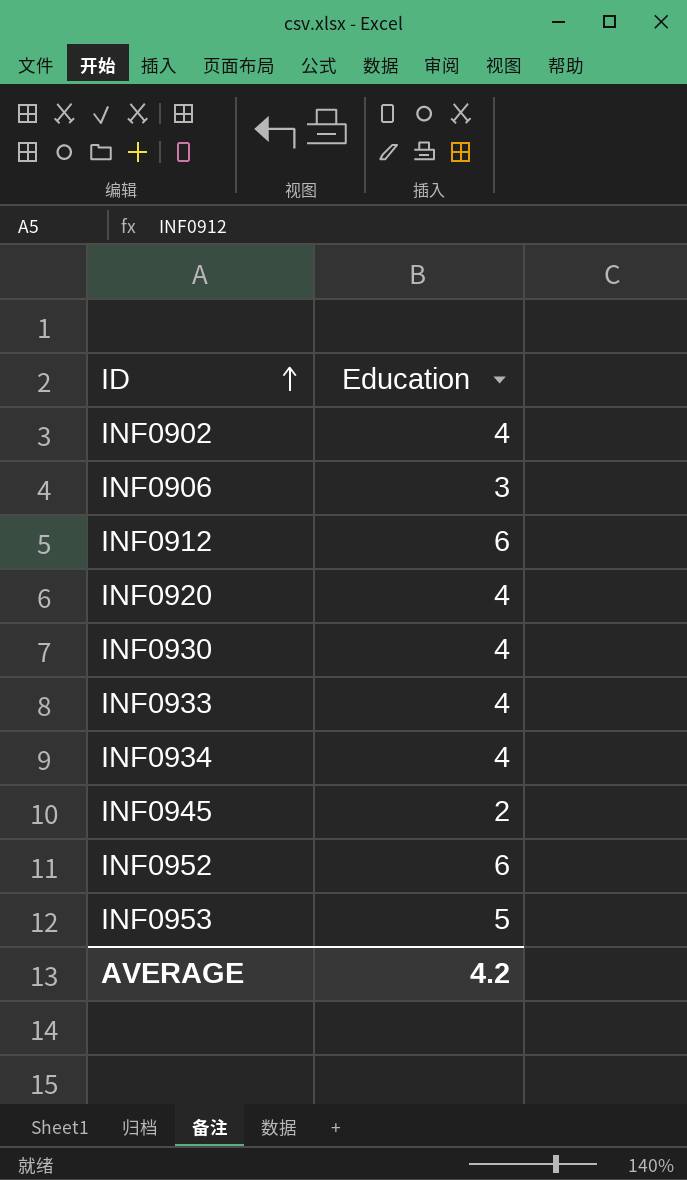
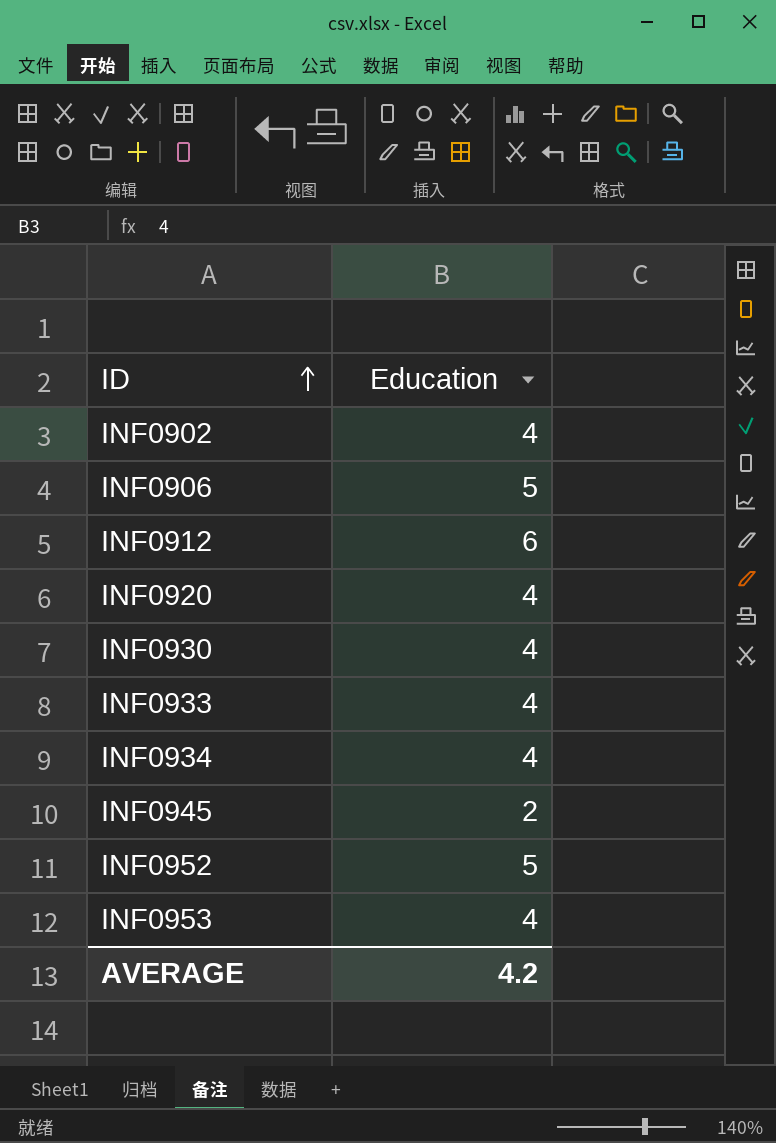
INF0906 | Education: 3 -> 5
INF0952 | Education: 6 -> 5
INF0953 | Education: 5 -> 4

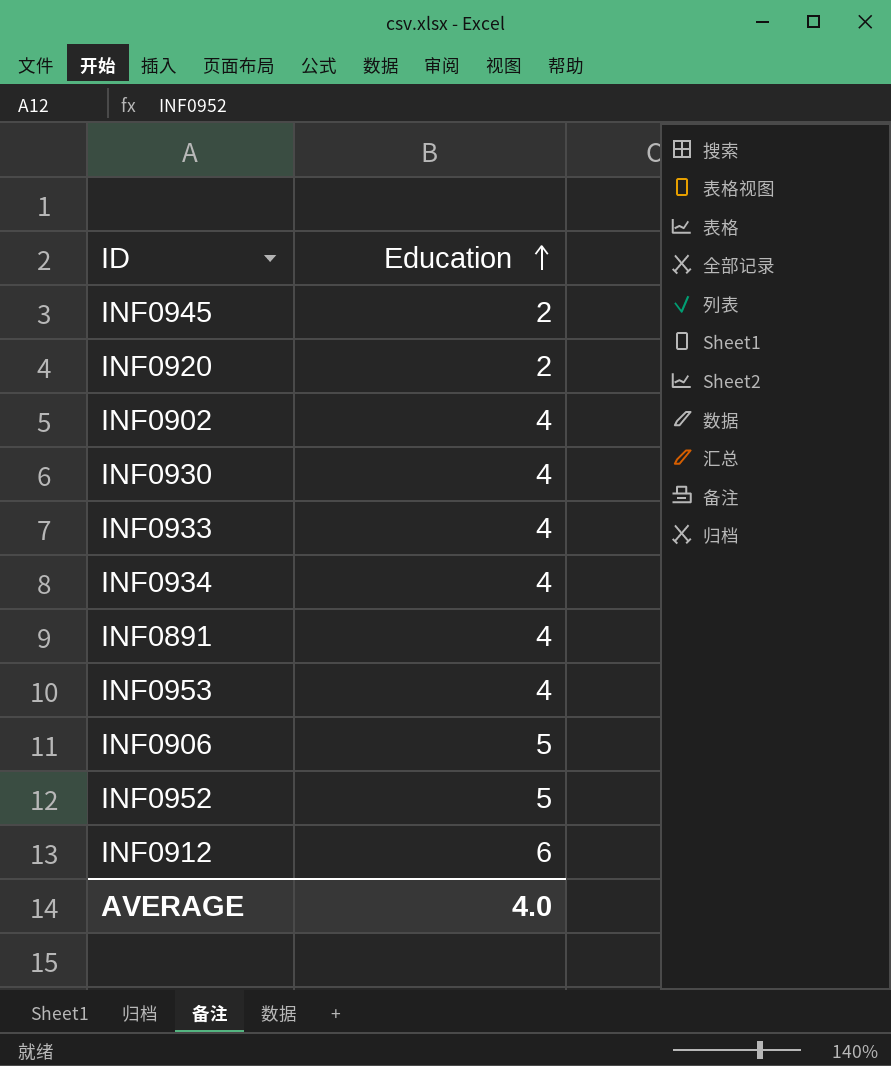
row order: ID ascending -> Education ascending
INF0920 | Education: 4 -> 2
row INF0891: none -> 4
AVERAGE | Education: 4.2 -> 4.0

